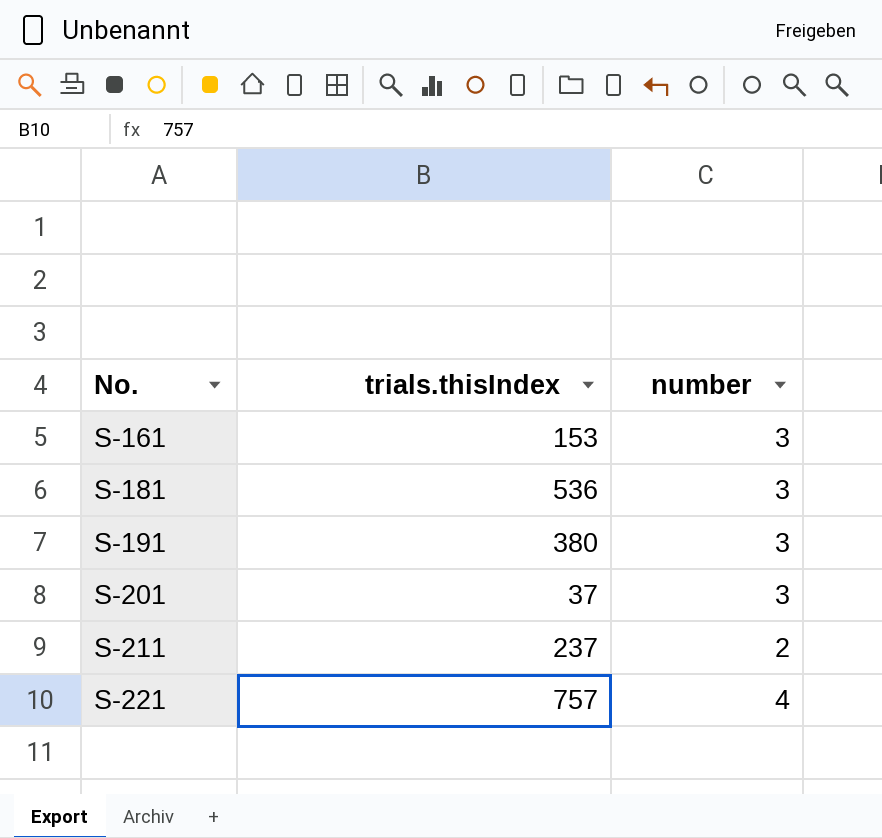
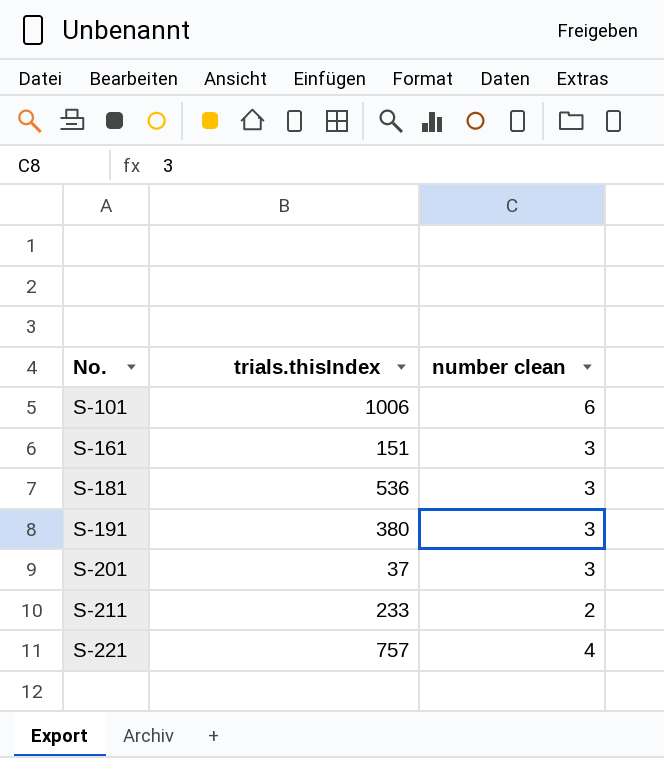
column name: number -> number clean
row S-101: none -> 1006 | 6
S-161 | trials.thisIndex: 153 -> 151
S-211 | trials.thisIndex: 237 -> 233

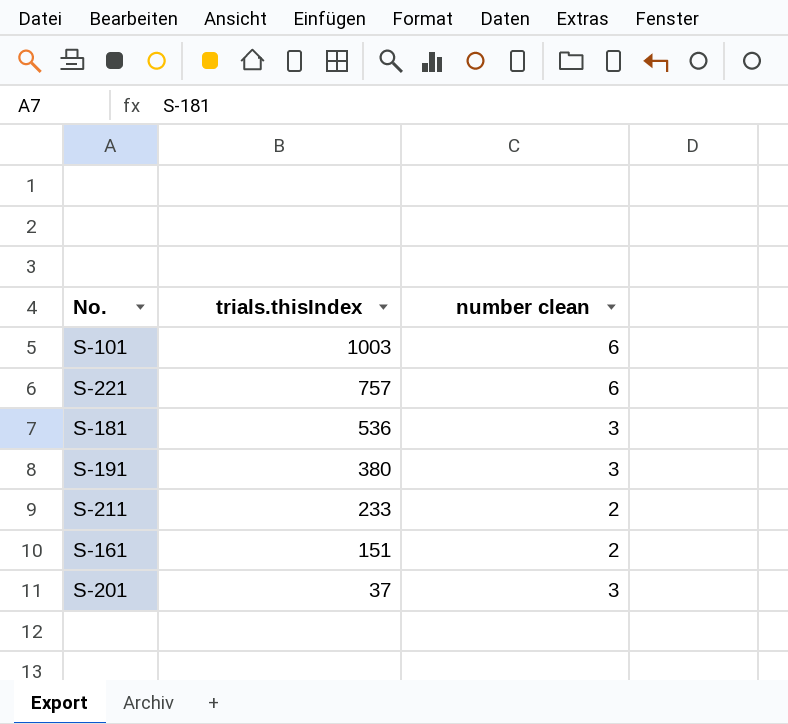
row order: No. ascending -> trials.thisIndex descending
S-101 | trials.thisIndex: 1006 -> 1003
S-221 | number clean: 4 -> 6
S-161 | number clean: 3 -> 2

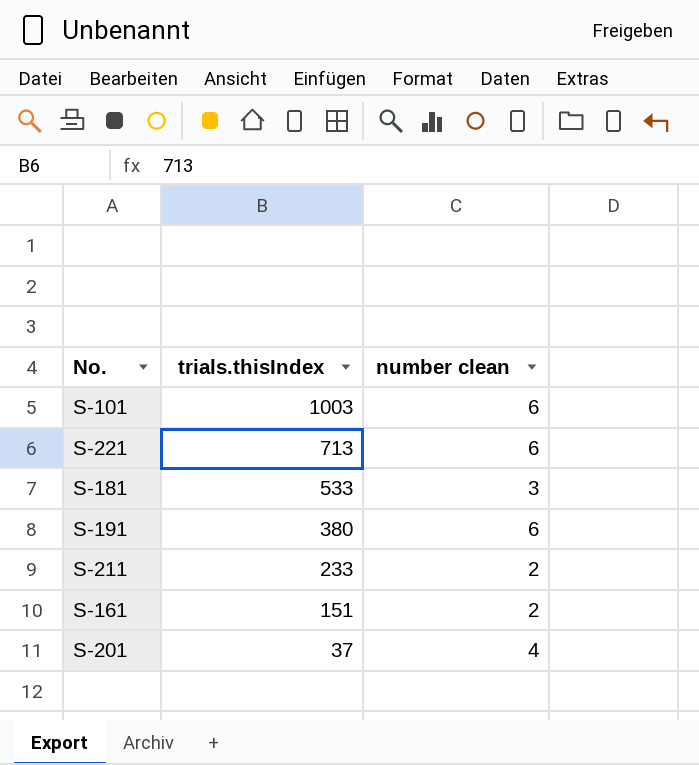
S-221 | trials.thisIndex: 757 -> 713
S-181 | trials.thisIndex: 536 -> 533
S-191 | number clean: 3 -> 6
S-201 | number clean: 3 -> 4

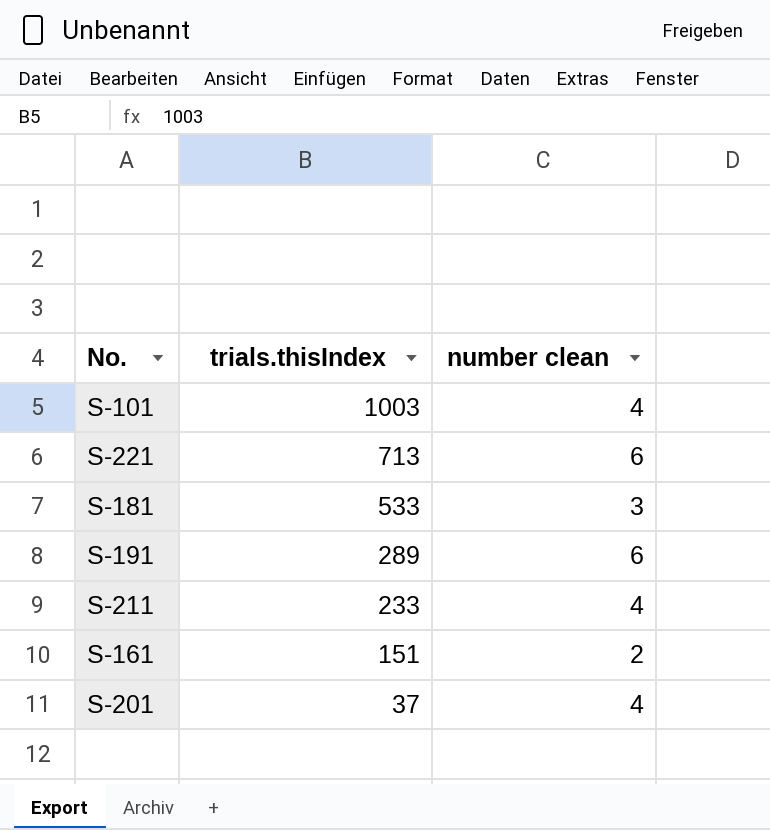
S-101 | number clean: 6 -> 4
S-191 | trials.thisIndex: 380 -> 289
S-211 | number clean: 2 -> 4

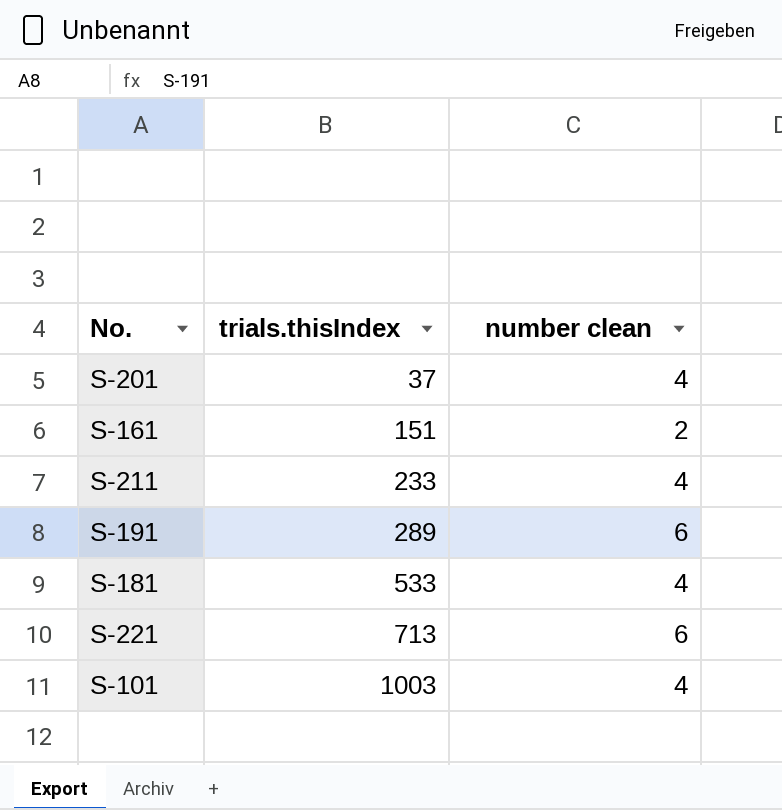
row order: trials.thisIndex descending -> trials.thisIndex ascending
S-181 | number clean: 3 -> 4

